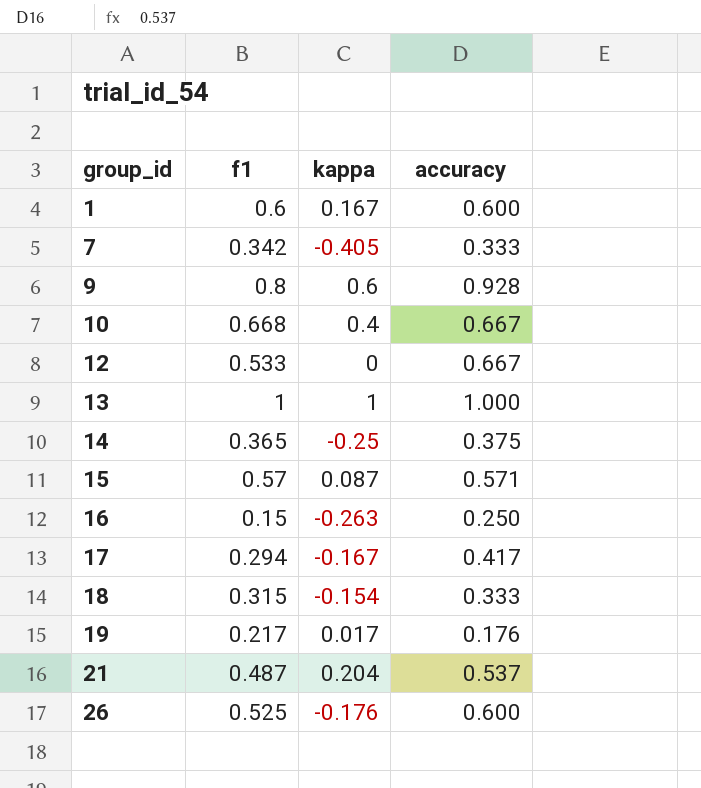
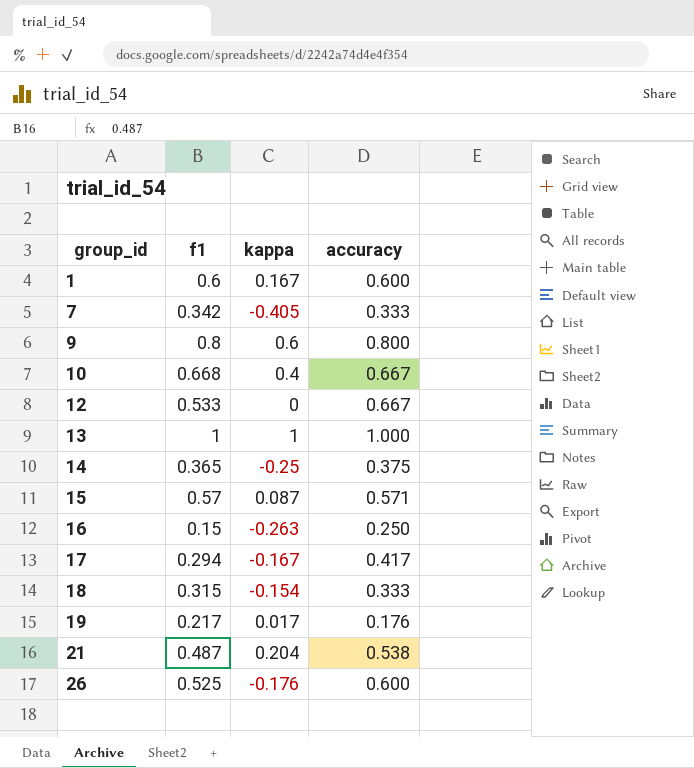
9 | accuracy: 0.928 -> 0.800
21 | accuracy: 0.537 -> 0.538

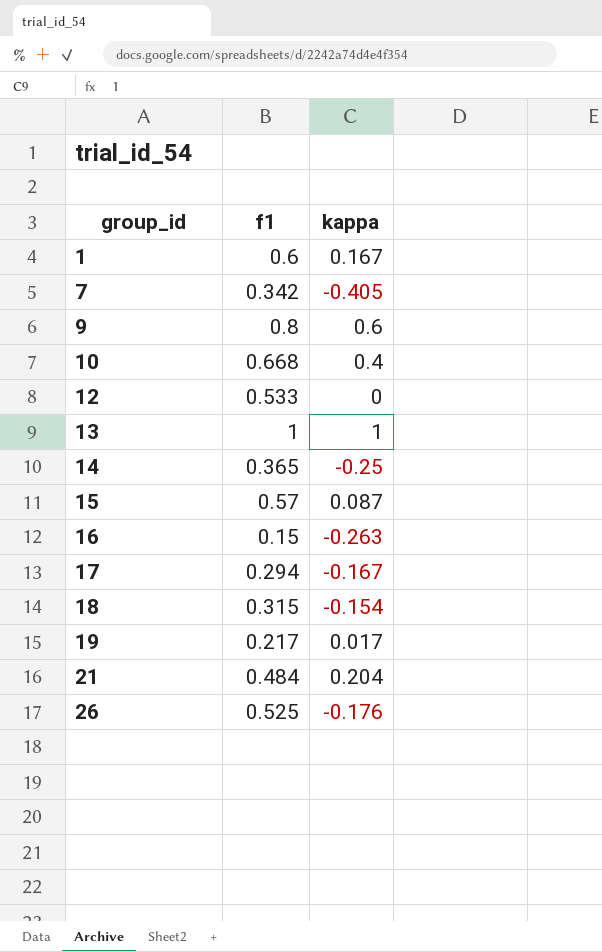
column accuracy | position: 4 -> none
21 | f1: 0.487 -> 0.484

